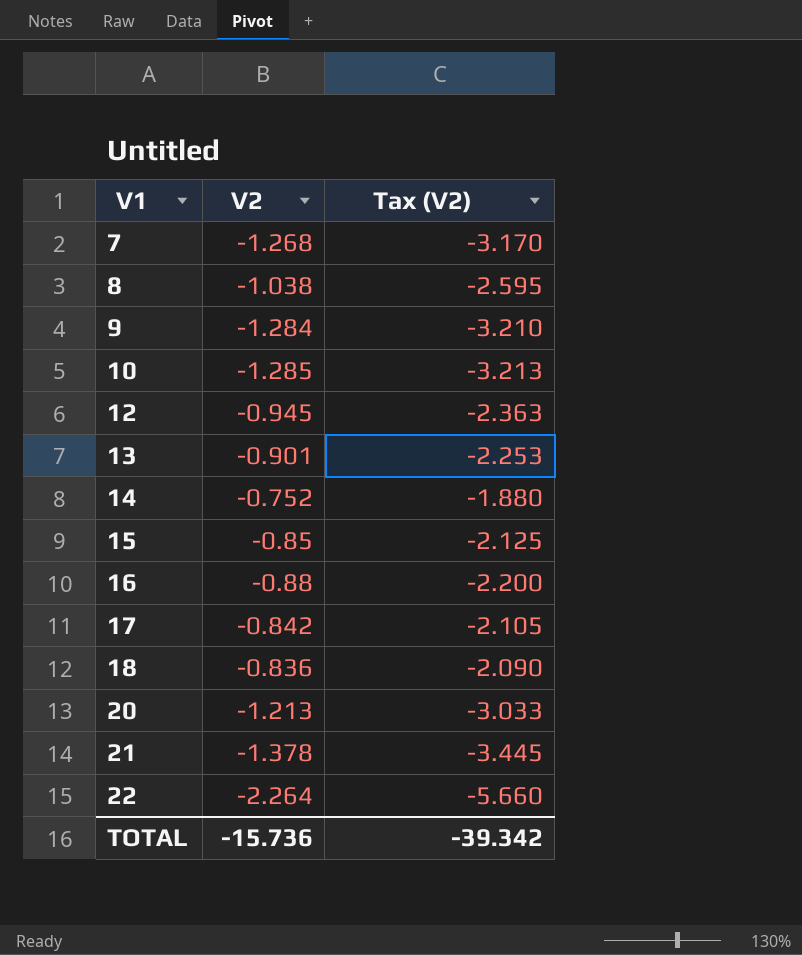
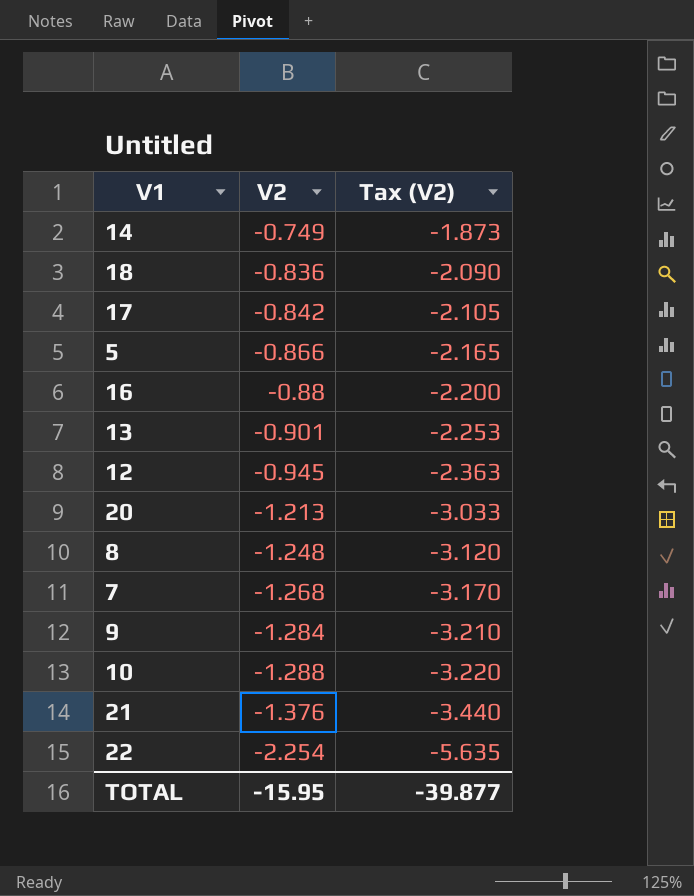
row order: V1 ascending -> V2 descending
row 15: -0.85 | -2.125 -> none
14 | V2: -0.752 -> -0.749
14 | Tax (V2): -1.880 -> -1.873
row 5: none -> -0.866 | -2.165
8 | V2: -1.038 -> -1.248
8 | Tax (V2): -2.595 -> -3.120
10 | V2: -1.285 -> -1.288
10 | Tax (V2): -3.213 -> -3.220
21 | V2: -1.378 -> -1.376
21 | Tax (V2): -3.445 -> -3.440
22 | V2: -2.264 -> -2.254
22 | Tax (V2): -5.660 -> -5.635
TOTAL | V2: -15.736 -> -15.95
TOTAL | Tax (V2): -39.342 -> -39.877

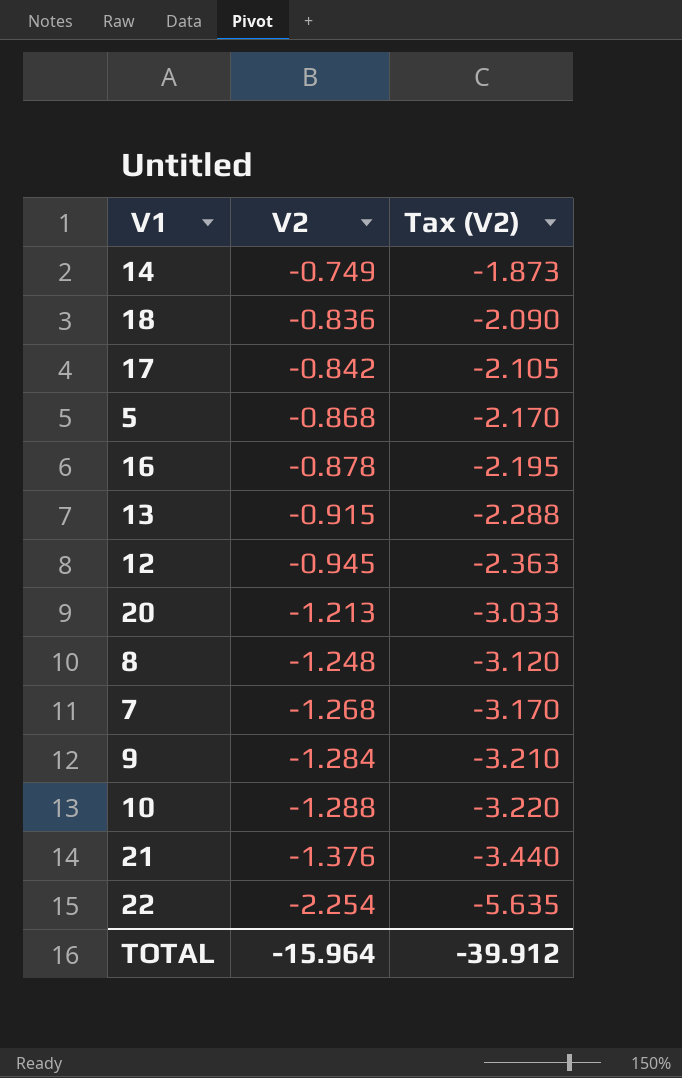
5 | V2: -0.866 -> -0.868
5 | Tax (V2): -2.165 -> -2.170
16 | V2: -0.88 -> -0.878
16 | Tax (V2): -2.200 -> -2.195
13 | V2: -0.901 -> -0.915
13 | Tax (V2): -2.253 -> -2.288
TOTAL | V2: -15.95 -> -15.964
TOTAL | Tax (V2): -39.877 -> -39.912

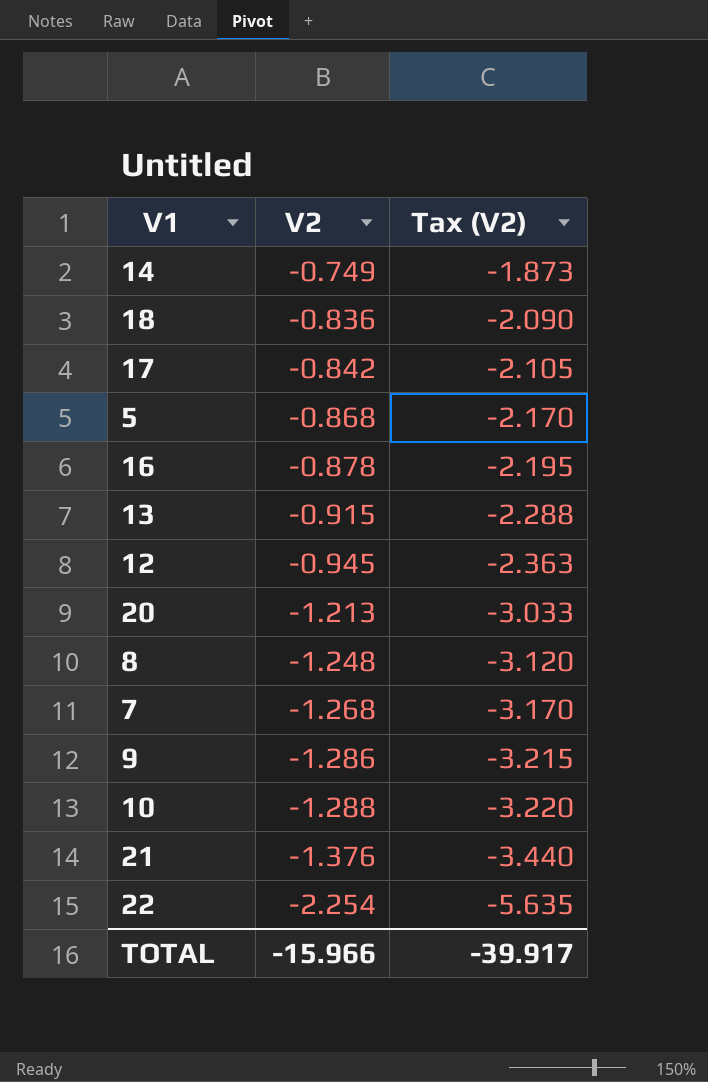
9 | V2: -1.284 -> -1.286
9 | Tax (V2): -3.210 -> -3.215
TOTAL | V2: -15.964 -> -15.966
TOTAL | Tax (V2): -39.912 -> -39.917

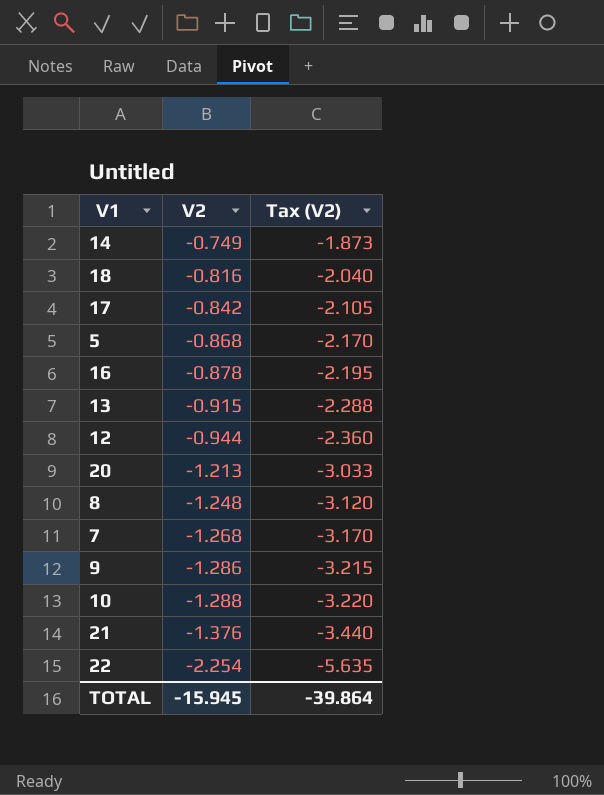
18 | V2: -0.836 -> -0.816
18 | Tax (V2): -2.090 -> -2.040
12 | V2: -0.945 -> -0.944
12 | Tax (V2): -2.363 -> -2.360
TOTAL | V2: -15.966 -> -15.945
TOTAL | Tax (V2): -39.917 -> -39.864

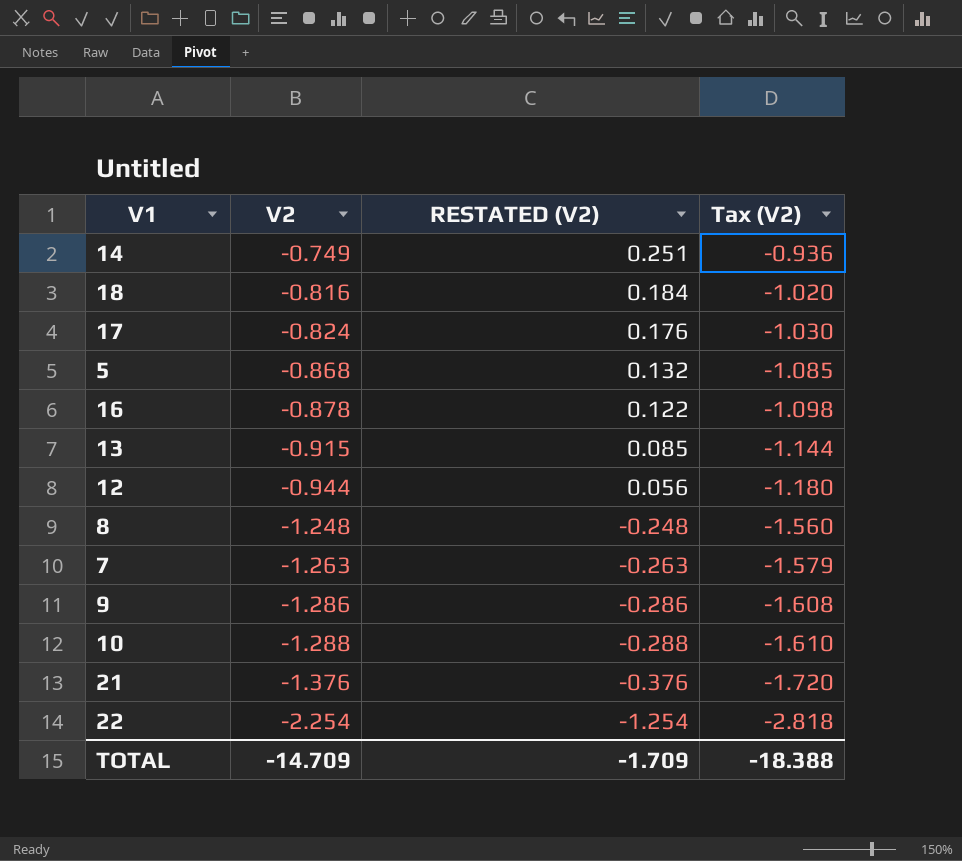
column RESTATED (V2) | formula: none -> [V2] + 1
column Tax (V2) | formula: [V2] * 2.5 -> [V2] * 1.25
row 20: -1.213 | -3.033 -> none
17 | V2: -0.842 -> -0.824
7 | V2: -1.268 -> -1.263
TOTAL | V2: -15.945 -> -14.709
TOTAL | Tax (V2): -39.864 -> -18.388

